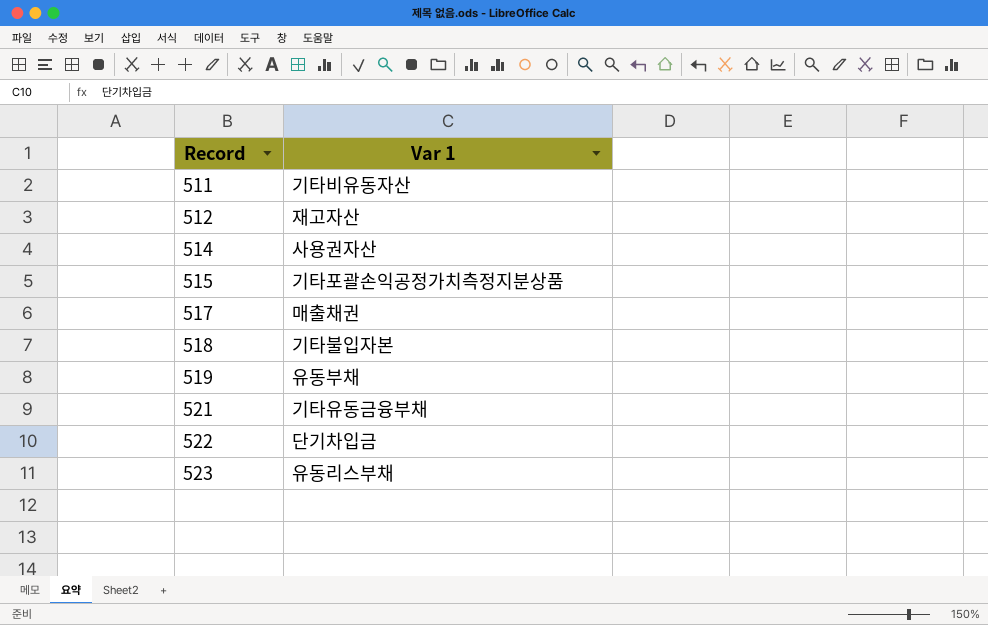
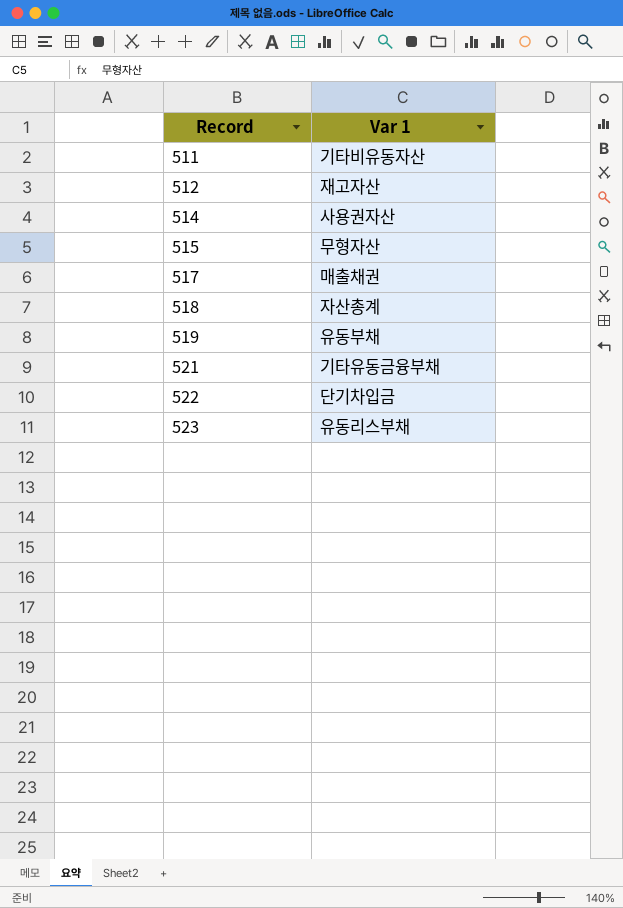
515 | Var 1: 기타포괄손익공정가치측정지분상품 -> 무형자산
518 | Var 1: 기타불입자본 -> 자산총계

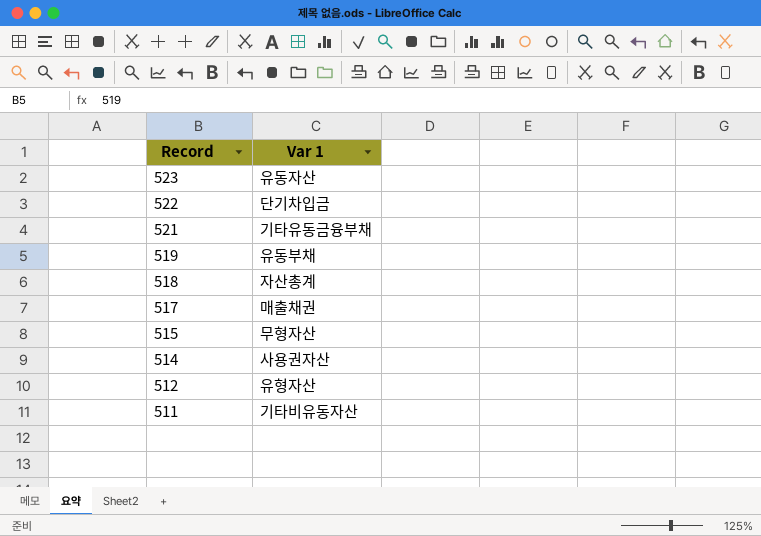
row order: Record ascending -> Record descending
523 | Var 1: 유동리스부채 -> 유동자산
512 | Var 1: 재고자산 -> 유형자산

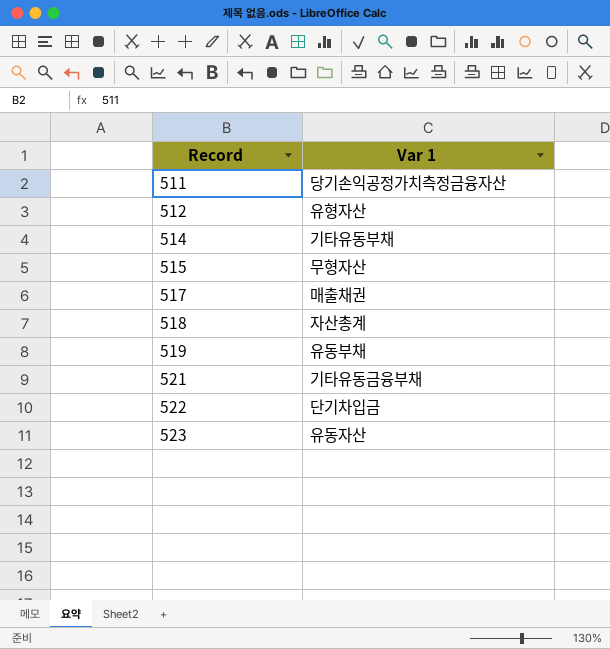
row order: Record descending -> Record ascending
511 | Var 1: 기타비유동자산 -> 당기손익공정가치측정금융자산
514 | Var 1: 사용권자산 -> 기타유동부채

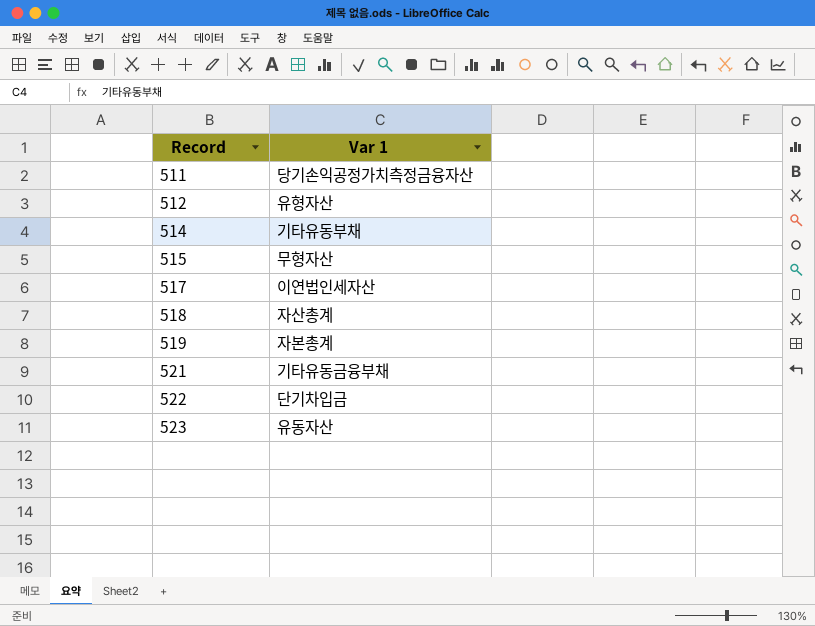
517 | Var 1: 매출채권 -> 이연법인세자산
519 | Var 1: 유동부채 -> 자본총계

